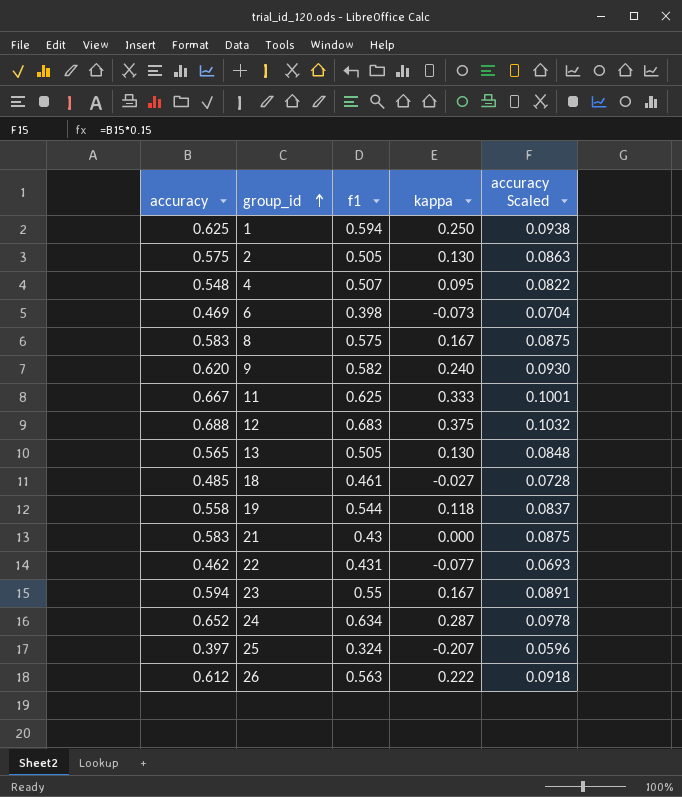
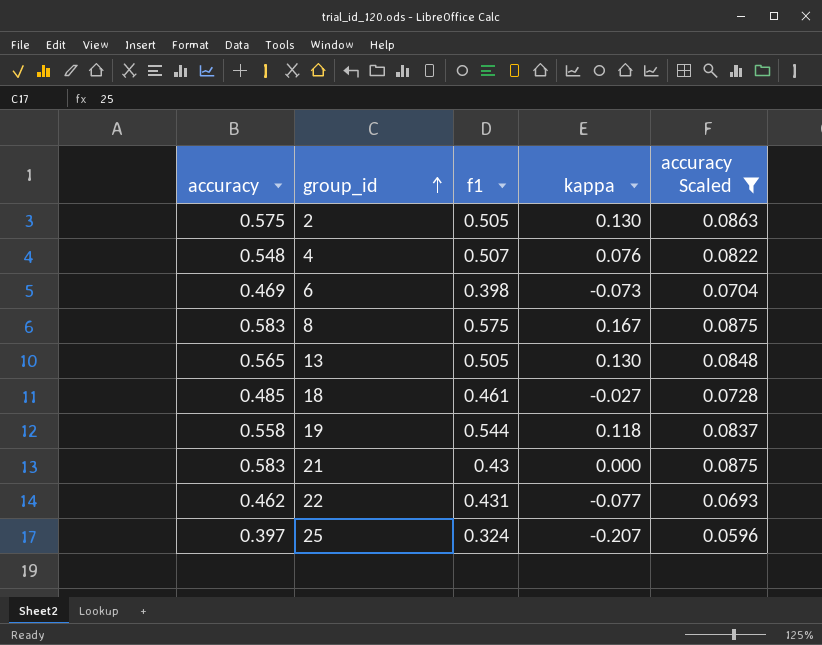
filter: none -> accuracy Scaled <= 0.0875
4 | kappa: 0.095 -> 0.076

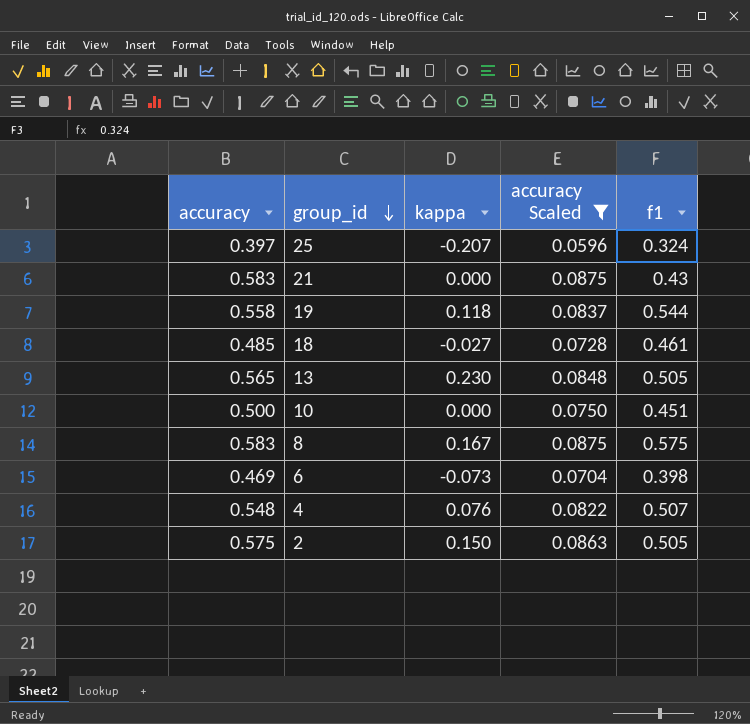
row order: group_id ascending -> group_id descending
column f1 | position: 3 -> 5
row 22: 0.462 | 0.431 | -0.077 | 0.0693 -> none
13 | kappa: 0.130 -> 0.230
row 10: none -> 0.500 | 0.000 | 0.0750 | 0.451
2 | kappa: 0.130 -> 0.150

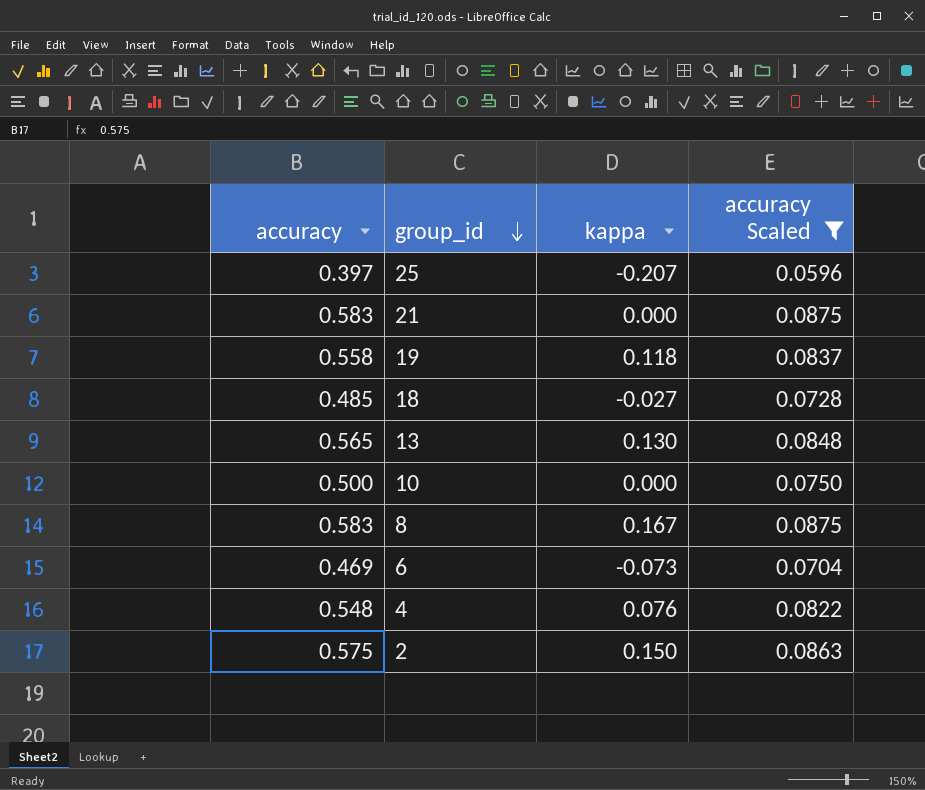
column f1 | position: 5 -> none
13 | kappa: 0.230 -> 0.130

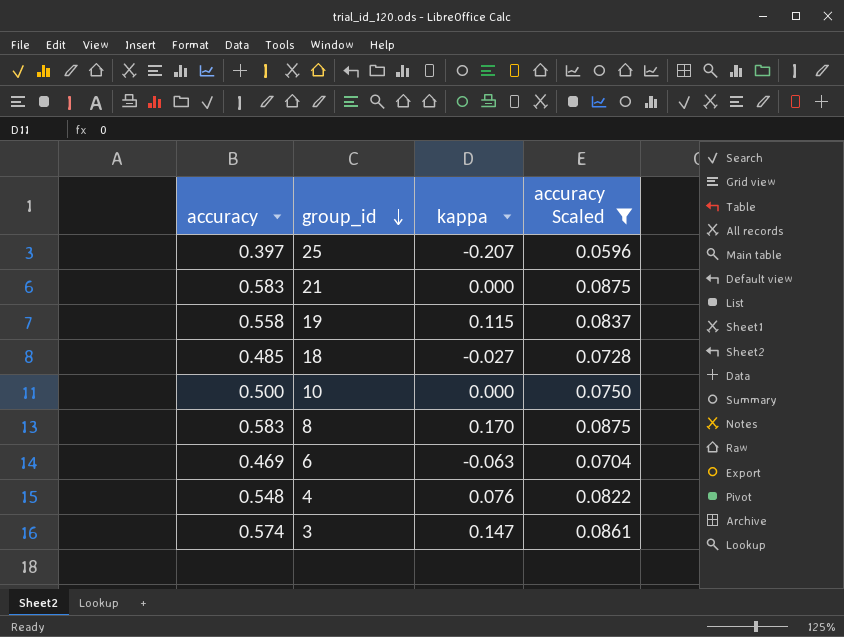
row 13: 0.565 | 0.130 | 0.0848 -> none
row 2: 0.575 | 0.150 | 0.0863 -> none
19 | kappa: 0.118 -> 0.115
8 | kappa: 0.167 -> 0.170
6 | kappa: -0.073 -> -0.063
row 3: none -> 0.574 | 0.147 | 0.0861

